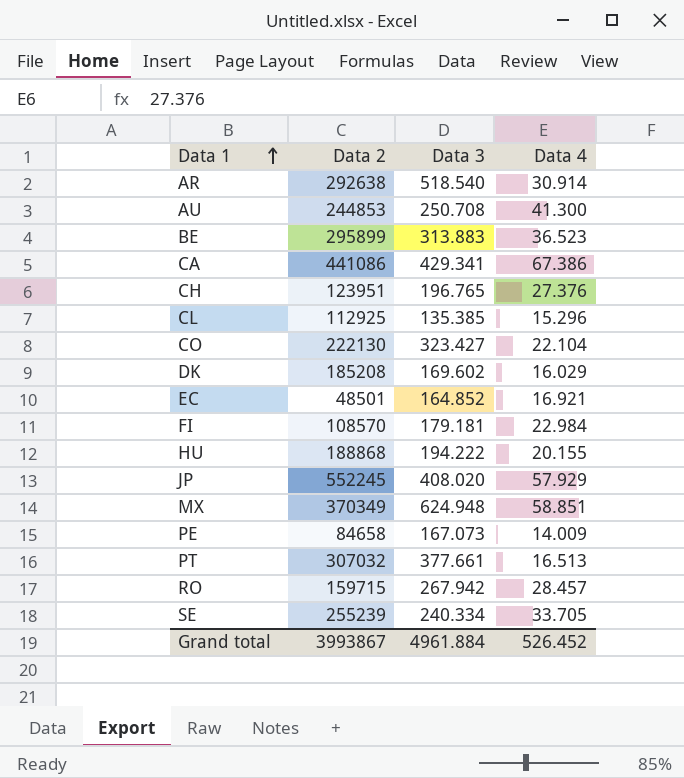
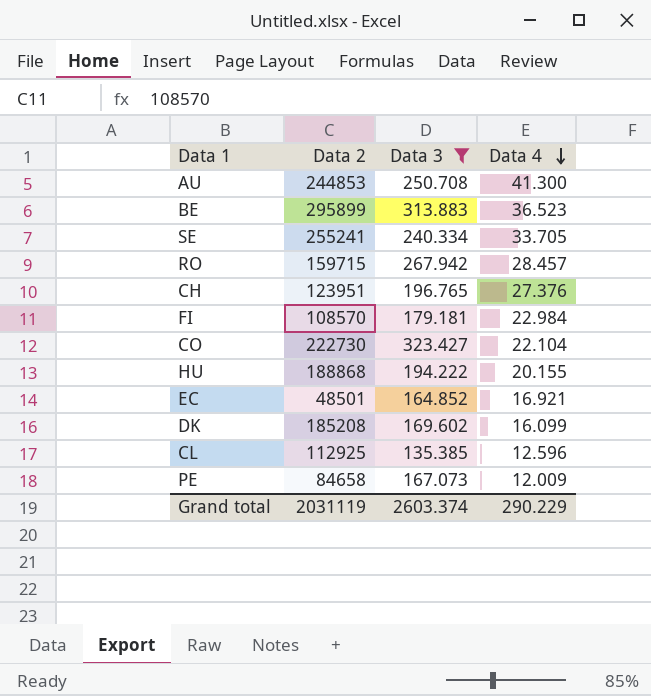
filter: none -> Data 3 <= 323.427
row order: Data 1 ascending -> Data 4 descending
SE | Data 2: 255239 -> 255241
CO | Data 2: 222130 -> 222730
DK | Data 4: 16.029 -> 16.099
CL | Data 4: 15.296 -> 12.596
PE | Data 4: 14.009 -> 12.009
Grand total | Data 2: 3993867 -> 2031119
Grand total | Data 3: 4961.884 -> 2603.374
Grand total | Data 4: 526.452 -> 290.229

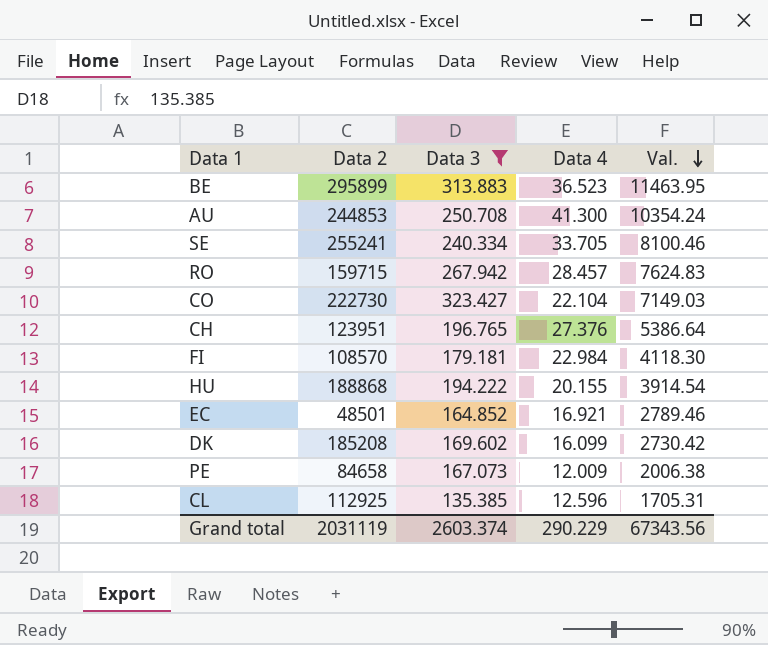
row order: Data 4 descending -> Val. descending
column Val. | formula: none -> [Data 3] * [Data 4]

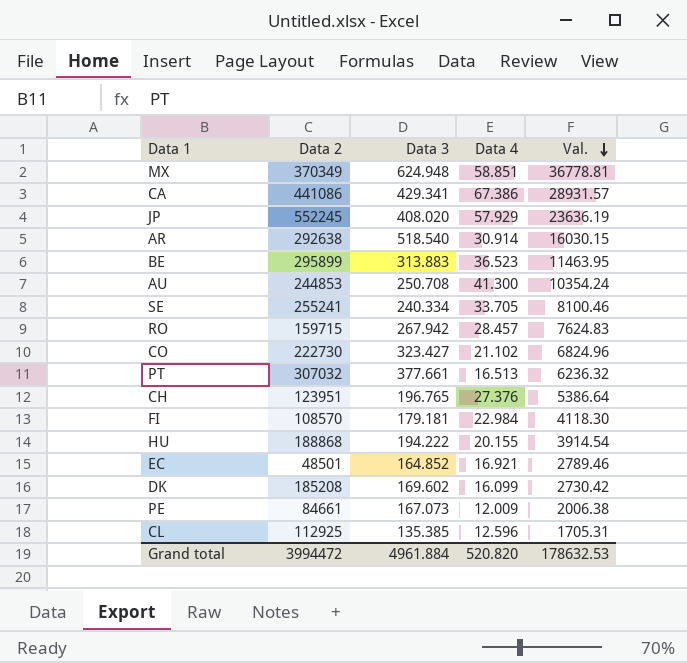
filter: Data 3 <= 323.427 -> none
CO | Data 4: 22.104 -> 21.102
CO | Val.: 7149.03 -> 6824.96
PE | Data 2: 84658 -> 84661
Grand total | Data 2: 2031119 -> 3994472
Grand total | Data 3: 2603.374 -> 4961.884
Grand total | Data 4: 290.229 -> 520.820
Grand total | Val.: 67343.56 -> 178632.53

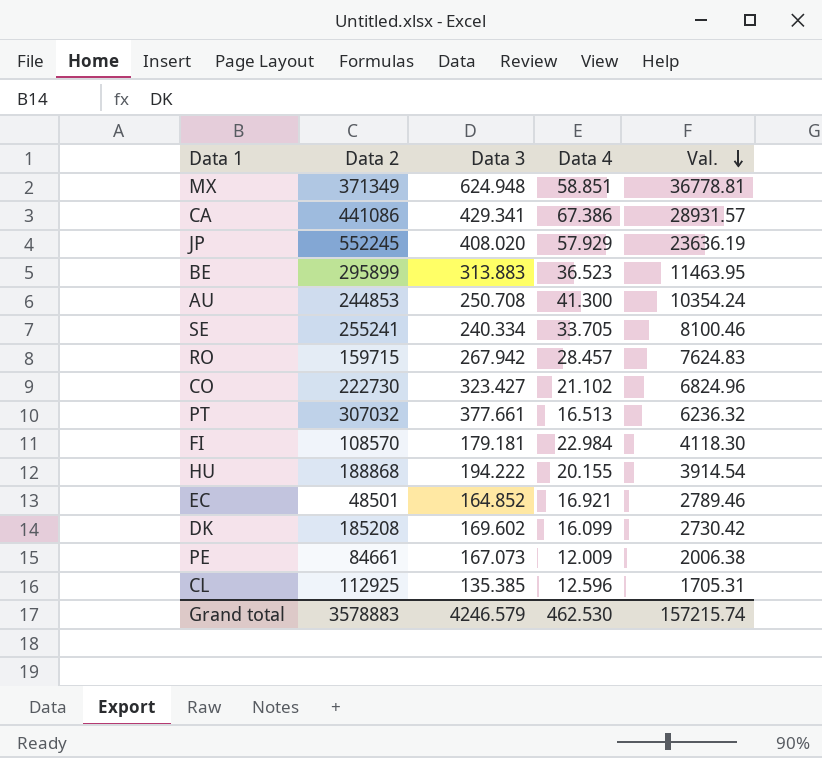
row AR: 292638 | 518.540 | 30.914 | 16030.15 -> none
row CH: 123951 | 196.765 | 27.376 | 5386.64 -> none
MX | Data 2: 370349 -> 371349
Grand total | Data 2: 3994472 -> 3578883
Grand total | Data 3: 4961.884 -> 4246.579
Grand total | Data 4: 520.820 -> 462.530
Grand total | Val.: 178632.53 -> 157215.74

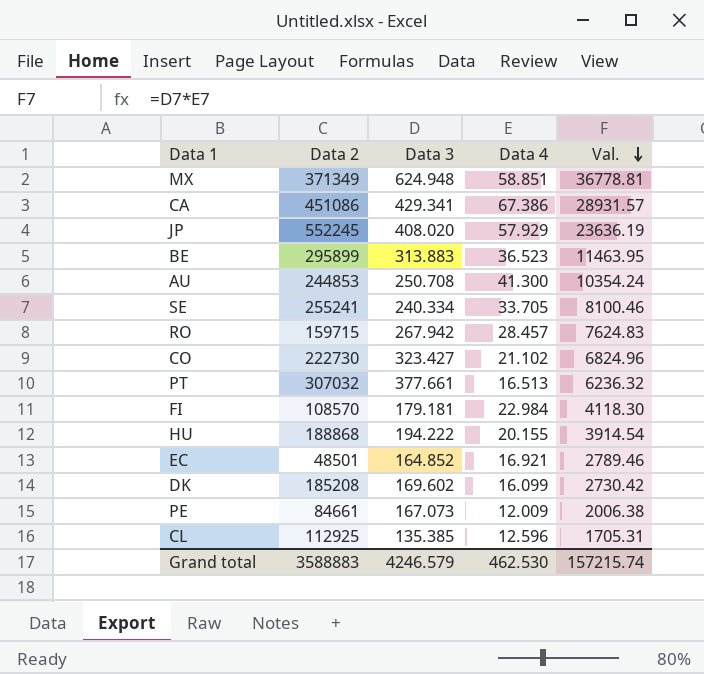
CA | Data 2: 441086 -> 451086
Grand total | Data 2: 3578883 -> 3588883

